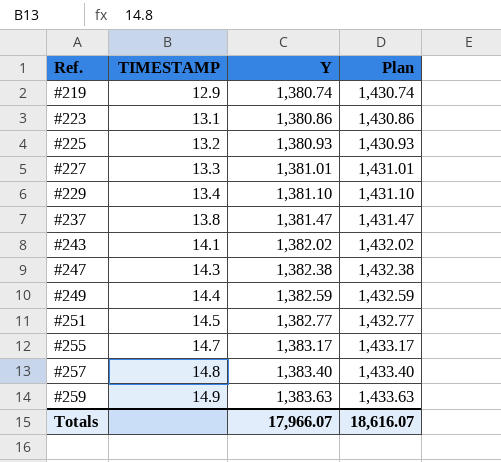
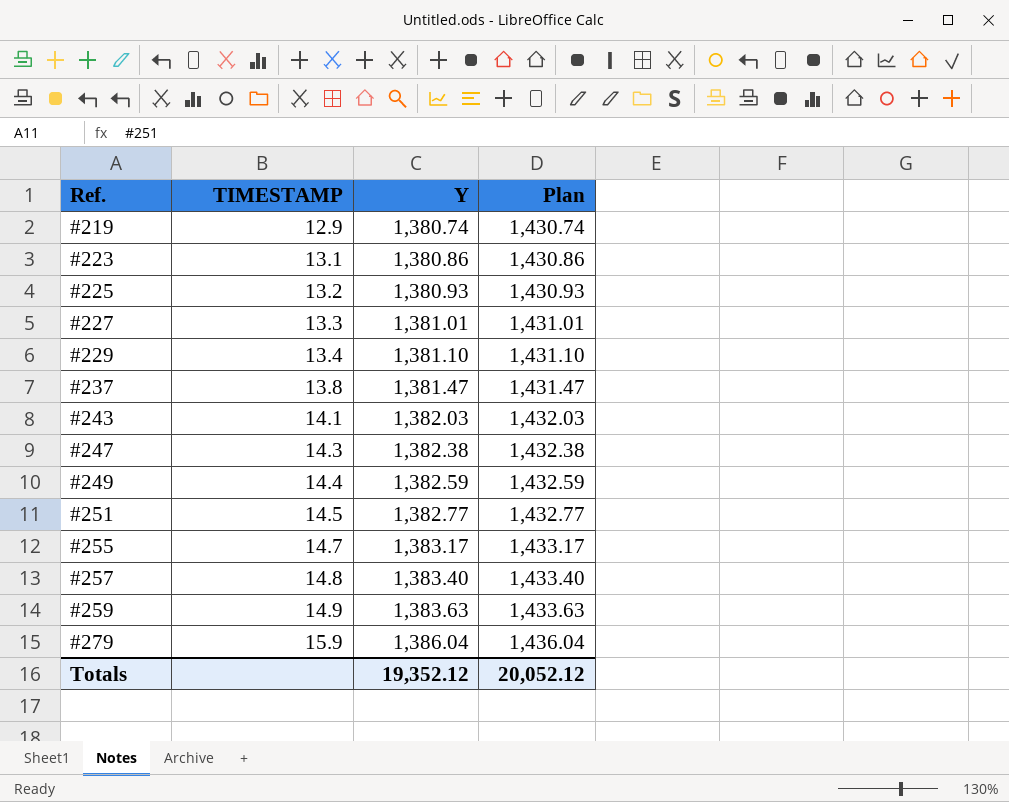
#243 | Y: 1,382.02 -> 1,382.03
#243 | Plan: 1,432.02 -> 1,432.03
row #279: none -> 15.9 | 1,386.04 | 1,436.04
Totals | Y: 17,966.07 -> 19,352.12
Totals | Plan: 18,616.07 -> 20,052.12

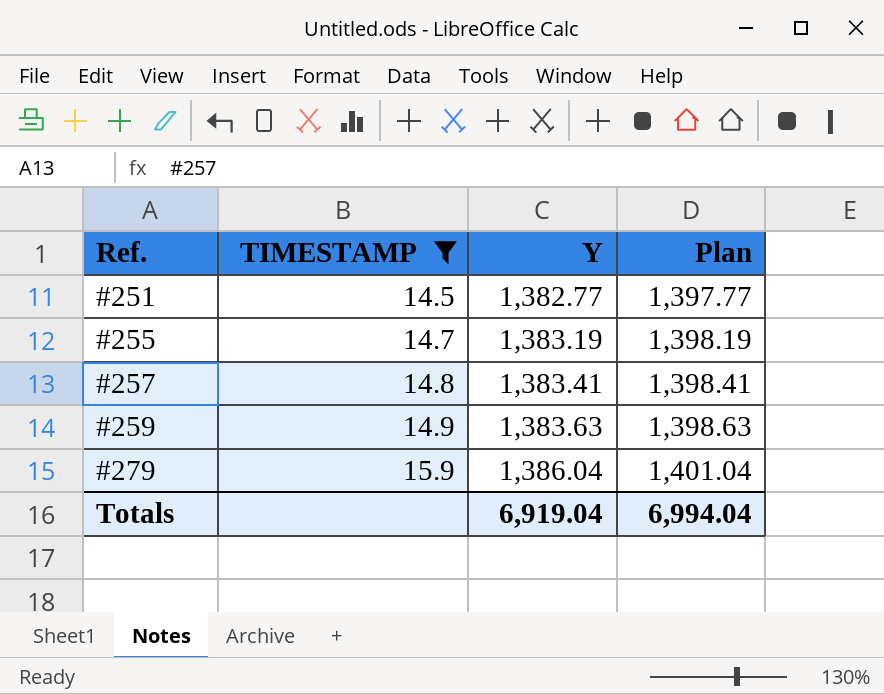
filter: none -> TIMESTAMP >= 14.5
column Plan | formula: [Y] + 50 -> [Y] + 15
#255 | Y: 1,383.17 -> 1,383.19
#257 | Y: 1,383.40 -> 1,383.41
Totals | Y: 19,352.12 -> 6,919.04
Totals | Plan: 20,052.12 -> 6,994.04

